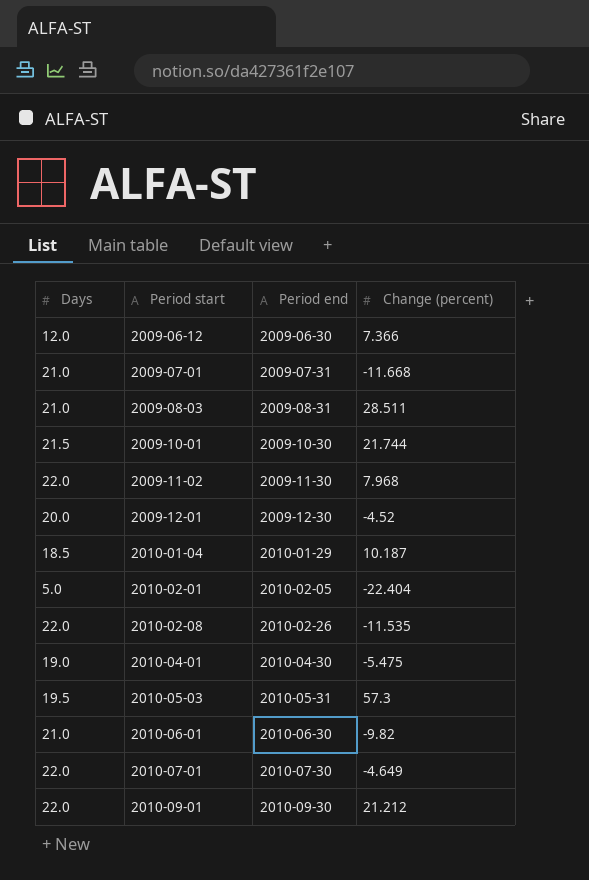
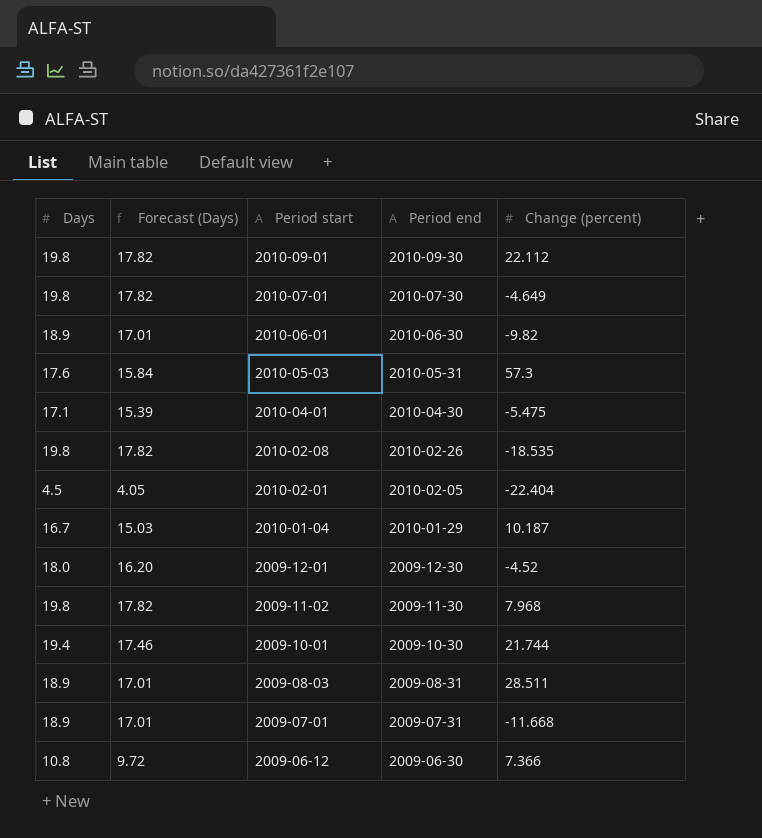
row order: Period start ascending -> Period start descending
column Forecast (Days) | formula: none -> [Days] * 0.9
2010-09-01 | Days: 22.0 -> 19.8
2010-09-01 | Change (percent): 21.212 -> 22.112
2010-07-01 | Days: 22.0 -> 19.8
2010-06-01 | Days: 21.0 -> 18.9
2010-05-03 | Days: 19.5 -> 17.6
2010-04-01 | Days: 19.0 -> 17.1
2010-02-08 | Days: 22.0 -> 19.8
2010-02-08 | Change (percent): -11.535 -> -18.535
2010-02-01 | Days: 5.0 -> 4.5
2010-01-04 | Days: 18.5 -> 16.7
2009-12-01 | Days: 20.0 -> 18.0
2009-11-02 | Days: 22.0 -> 19.8
2009-10-01 | Days: 21.5 -> 19.4
2009-08-03 | Days: 21.0 -> 18.9
2009-07-01 | Days: 21.0 -> 18.9
2009-06-12 | Days: 12.0 -> 10.8

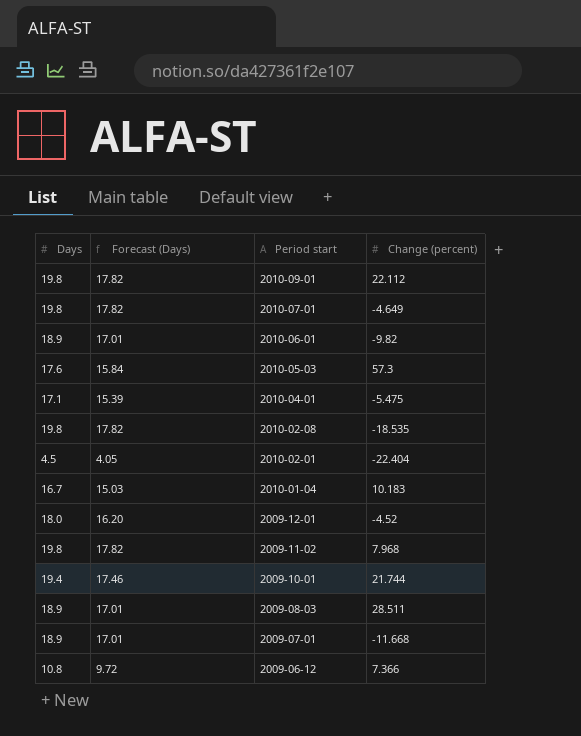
column Period end | position: 4 -> none
2010-01-04 | Change (percent): 10.187 -> 10.183

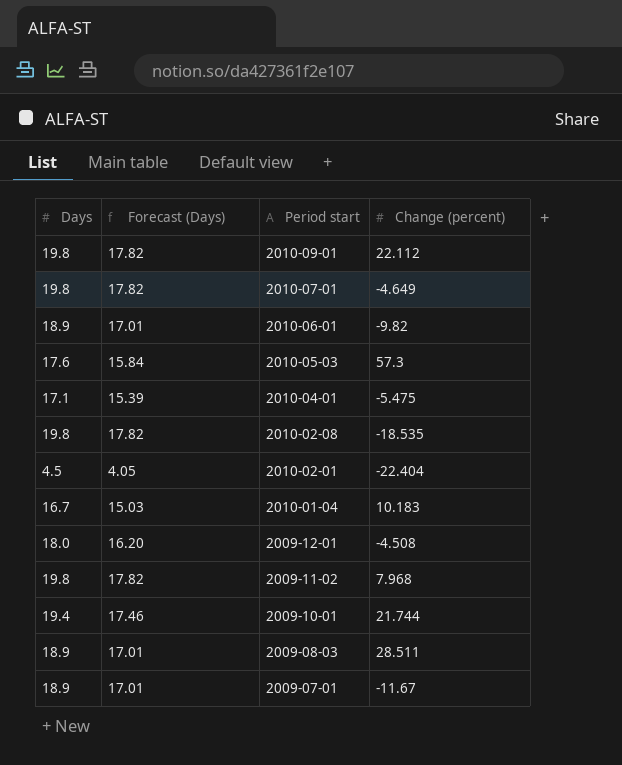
row 2009-06-12: 10.8 | 9.72 | 7.366 -> none
2009-12-01 | Change (percent): -4.52 -> -4.508
2009-07-01 | Change (percent): -11.668 -> -11.67

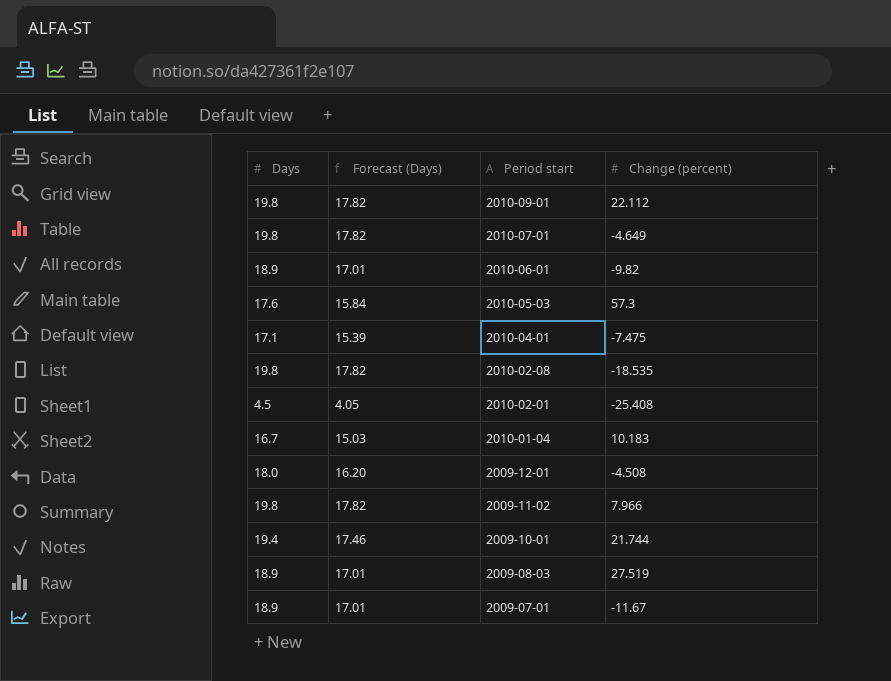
2010-04-01 | Change (percent): -5.475 -> -7.475
2010-02-01 | Change (percent): -22.404 -> -25.408
2009-11-02 | Change (percent): 7.968 -> 7.966
2009-08-03 | Change (percent): 28.511 -> 27.519

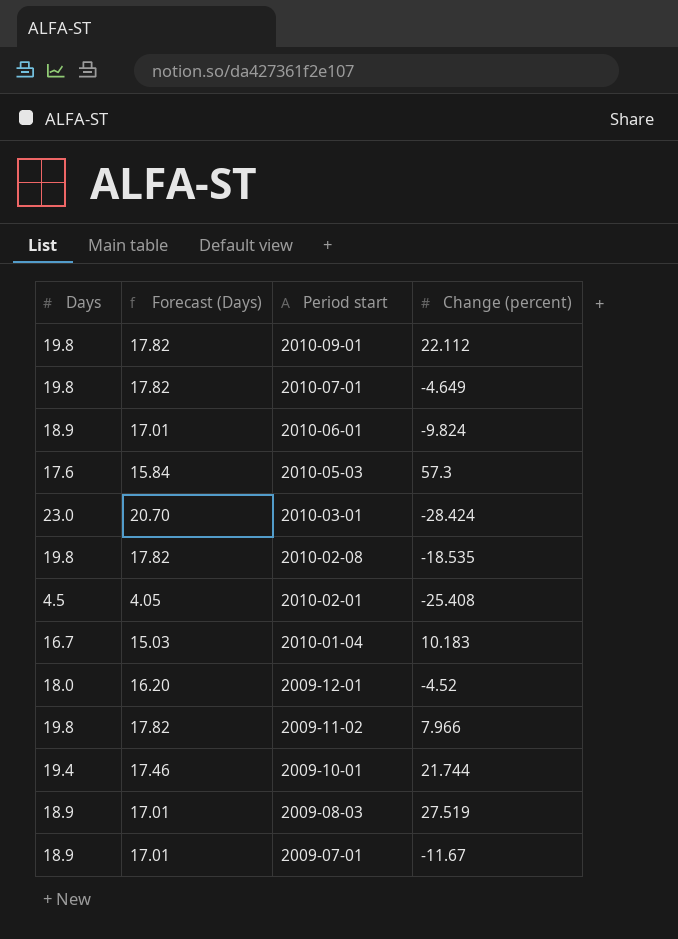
row 2010-04-01: 17.1 | 15.39 | -7.475 -> none
2010-06-01 | Change (percent): -9.82 -> -9.824
row 2010-03-01: none -> 23.0 | 20.70 | -28.424
2009-12-01 | Change (percent): -4.508 -> -4.52

